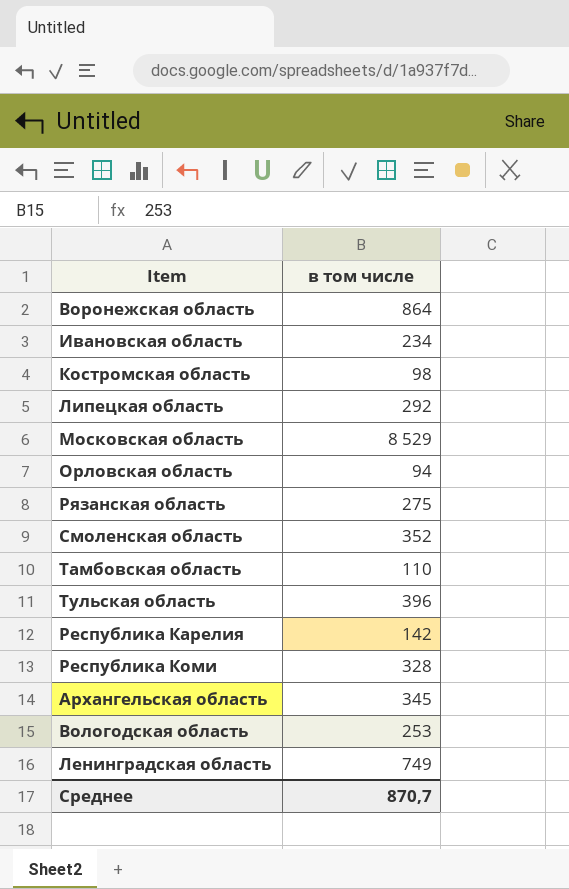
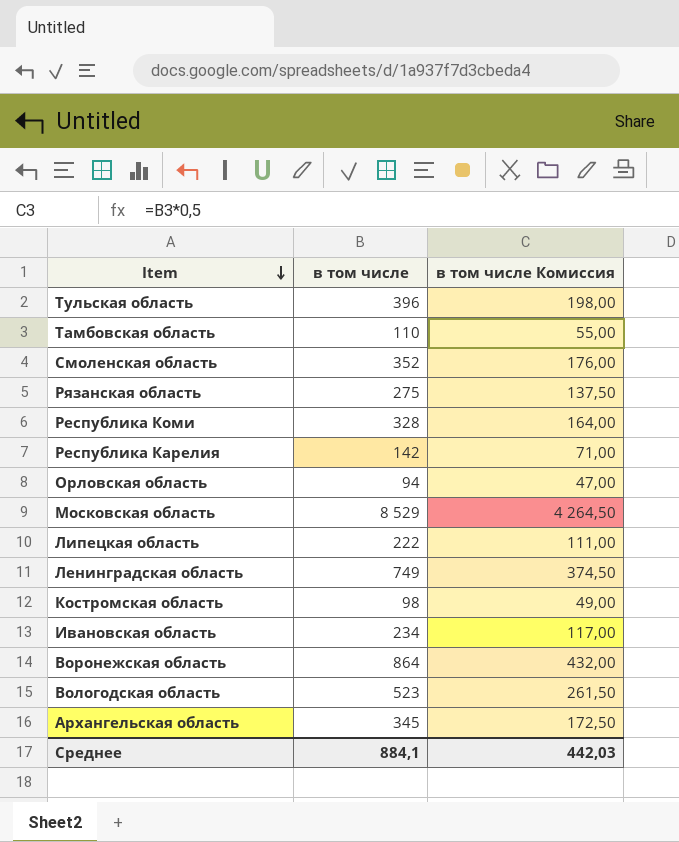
row order: none -> Item descending
column в том числе Комиссия | formula: none -> [в том числе] * 0,5
Липецкая область | в том числе: 292 -> 222
Вологодская область | в том числе: 253 -> 523
Среднее | в том числе: 870,7 -> 884,1

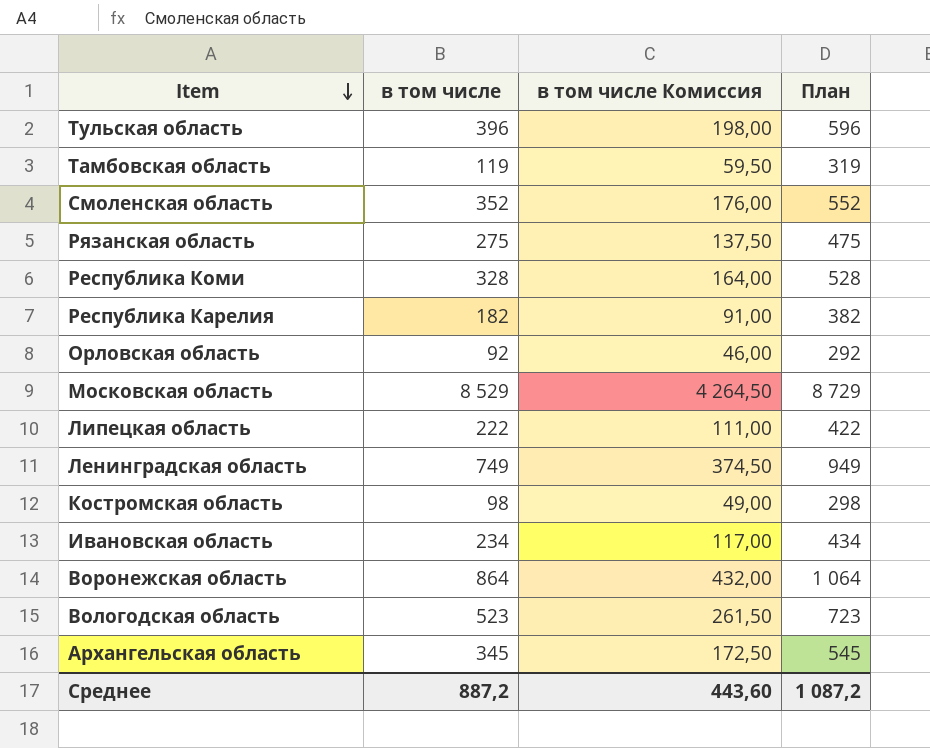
column План | formula: none -> [в том числе] + 200
Тамбовская область | в том числе: 110 -> 119
Тамбовская область | в том числе Комиссия: 55,00 -> 59,50
Республика Карелия | в том числе: 142 -> 182
Республика Карелия | в том числе Комиссия: 71,00 -> 91,00
Орловская область | в том числе: 94 -> 92
Орловская область | в том числе Комиссия: 47,00 -> 46,00
Среднее | в том числе: 884,1 -> 887,2
Среднее | в том числе Комиссия: 442,03 -> 443,60

